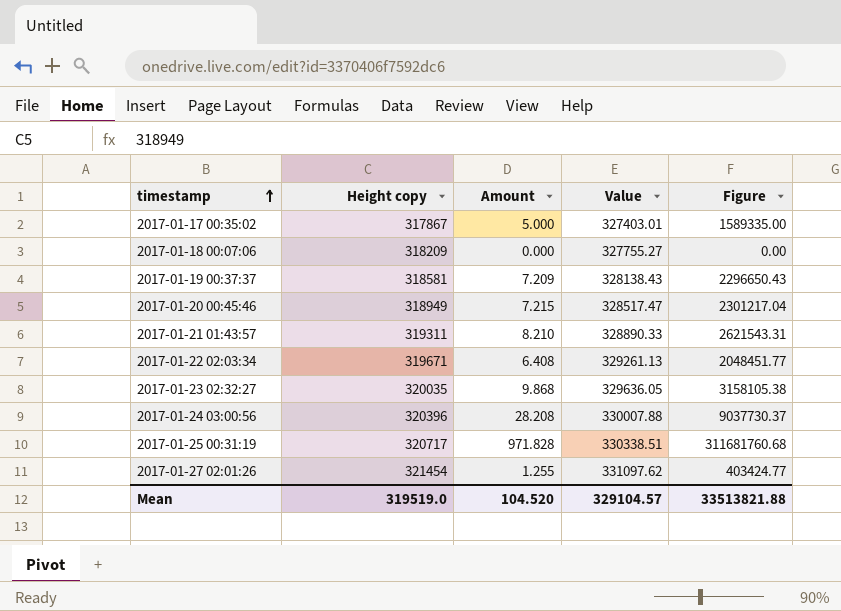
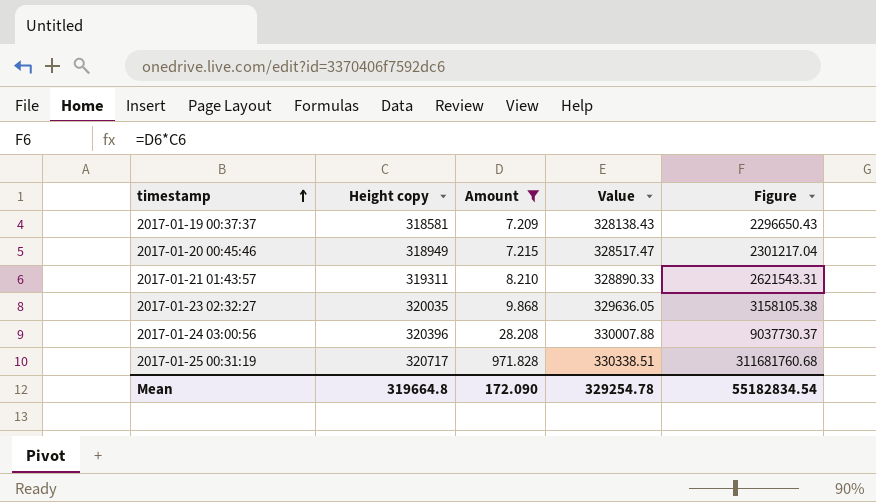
filter: none -> Amount >= 7.209
Mean | Height copy: 319519.0 -> 319664.8
Mean | Amount: 104.520 -> 172.090
Mean | Value: 329104.57 -> 329254.78
Mean | Figure: 33513821.88 -> 55182834.54

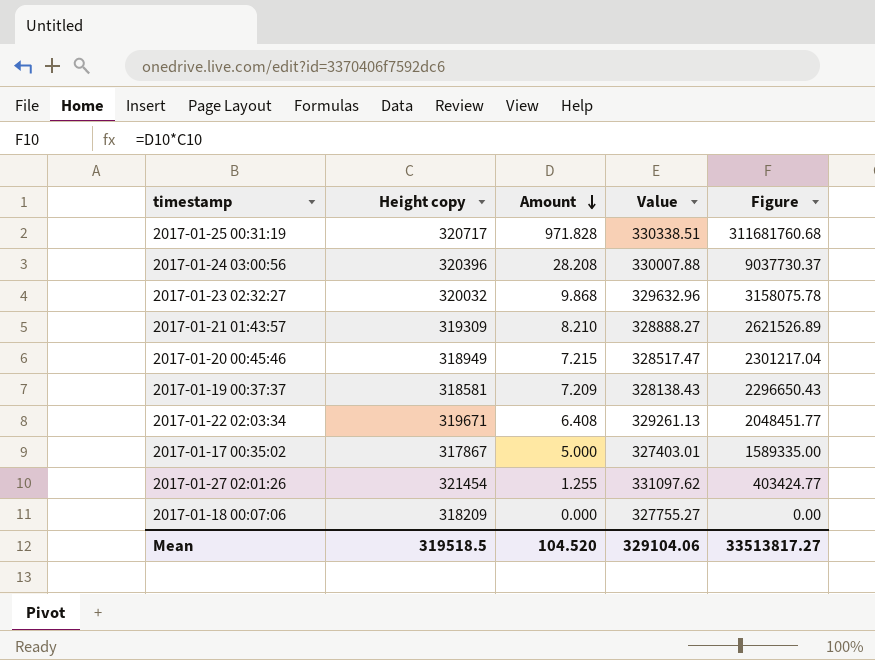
filter: Amount >= 7.209 -> none
row order: timestamp ascending -> Amount descending
2017-01-23 02:32:27 | Height copy: 320035 -> 320032
2017-01-23 02:32:27 | Value: 329636.05 -> 329632.96
2017-01-23 02:32:27 | Figure: 3158105.38 -> 3158075.78
2017-01-21 01:43:57 | Height copy: 319311 -> 319309
2017-01-21 01:43:57 | Value: 328890.33 -> 328888.27
2017-01-21 01:43:57 | Figure: 2621543.31 -> 2621526.89
Mean | Height copy: 319664.8 -> 319518.5
Mean | Amount: 172.090 -> 104.520
Mean | Value: 329254.78 -> 329104.06
Mean | Figure: 55182834.54 -> 33513817.27

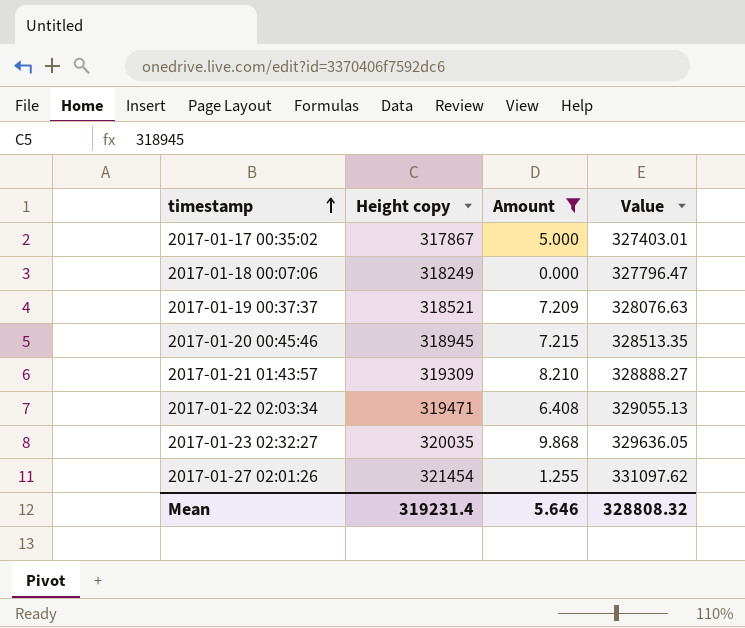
filter: none -> Amount <= 9.868
row order: Amount descending -> timestamp ascending
column Figure | formula: [Height copy] * [Amount] -> none
2017-01-18 00:07:06 | Height copy: 318209 -> 318249
2017-01-18 00:07:06 | Value: 327755.27 -> 327796.47
2017-01-19 00:37:37 | Height copy: 318581 -> 318521
2017-01-19 00:37:37 | Value: 328138.43 -> 328076.63
2017-01-20 00:45:46 | Height copy: 318949 -> 318945
2017-01-20 00:45:46 | Value: 328517.47 -> 328513.35
2017-01-22 02:03:34 | Height copy: 319671 -> 319471
2017-01-22 02:03:34 | Value: 329261.13 -> 329055.13
2017-01-23 02:32:27 | Height copy: 320032 -> 320035
2017-01-23 02:32:27 | Value: 329632.96 -> 329636.05
Mean | Height copy: 319518.5 -> 319231.4
Mean | Amount: 104.520 -> 5.646
Mean | Value: 329104.06 -> 328808.32

